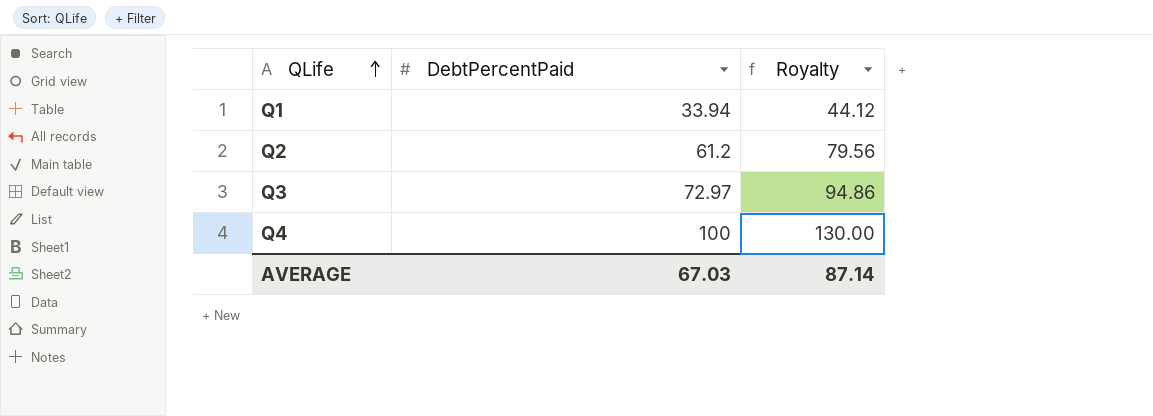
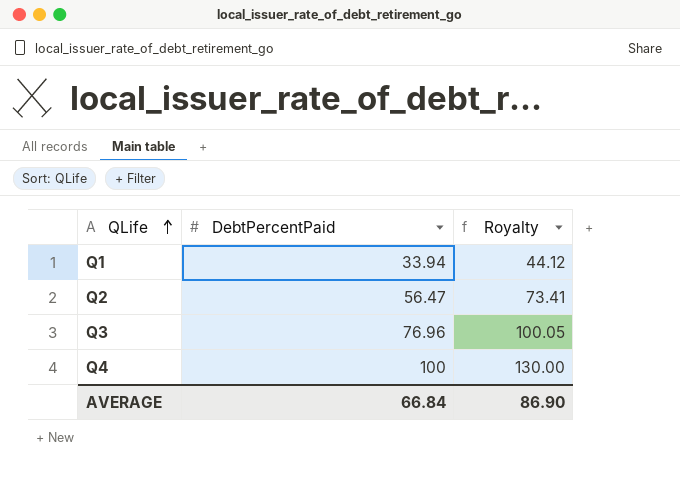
Q2 | DebtPercentPaid: 61.2 -> 56.47
Q2 | Royalty: 79.56 -> 73.41
Q3 | DebtPercentPaid: 72.97 -> 76.96
Q3 | Royalty: 94.86 -> 100.05
AVERAGE | DebtPercentPaid: 67.03 -> 66.84
AVERAGE | Royalty: 87.14 -> 86.90

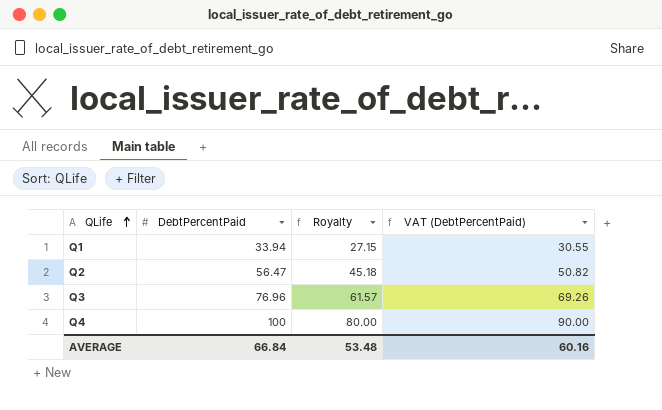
column Royalty | formula: [DebtPercentPaid] * 1.3 -> [DebtPercentPaid] * 0.8
column VAT (DebtPercentPaid) | formula: none -> [DebtPercentPaid] * 0.9
AVERAGE | Royalty: 86.90 -> 53.48

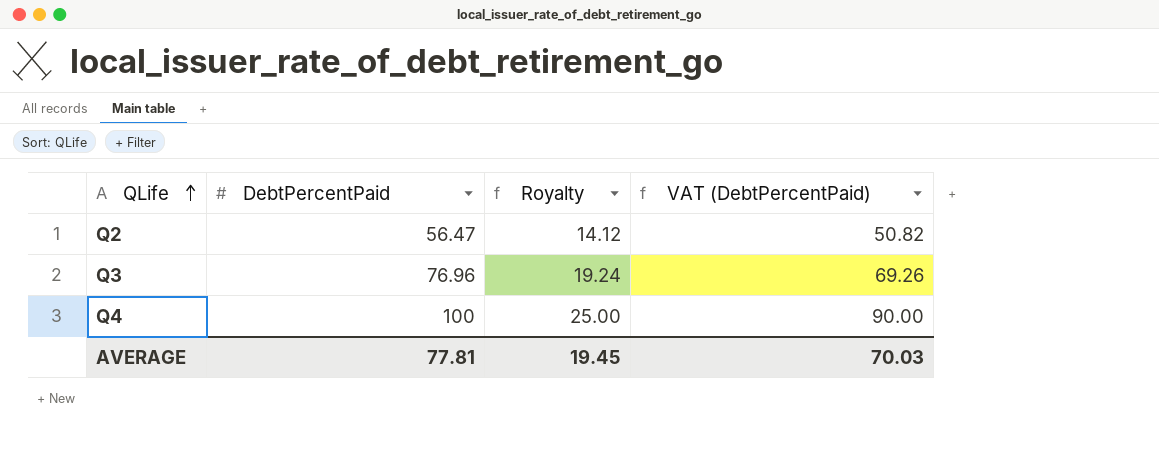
column Royalty | formula: [DebtPercentPaid] * 0.8 -> [DebtPercentPaid] * 0.25
row Q1: 33.94 | 27.15 | 30.55 -> none
AVERAGE | DebtPercentPaid: 66.84 -> 77.81
AVERAGE | Royalty: 53.48 -> 19.45
AVERAGE | VAT (DebtPercentPaid): 60.16 -> 70.03

